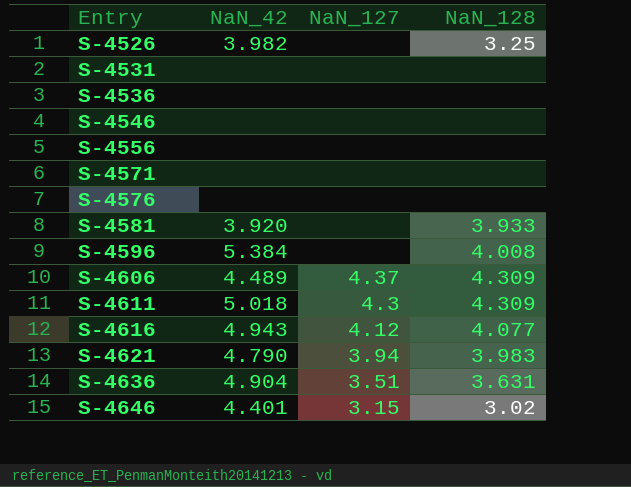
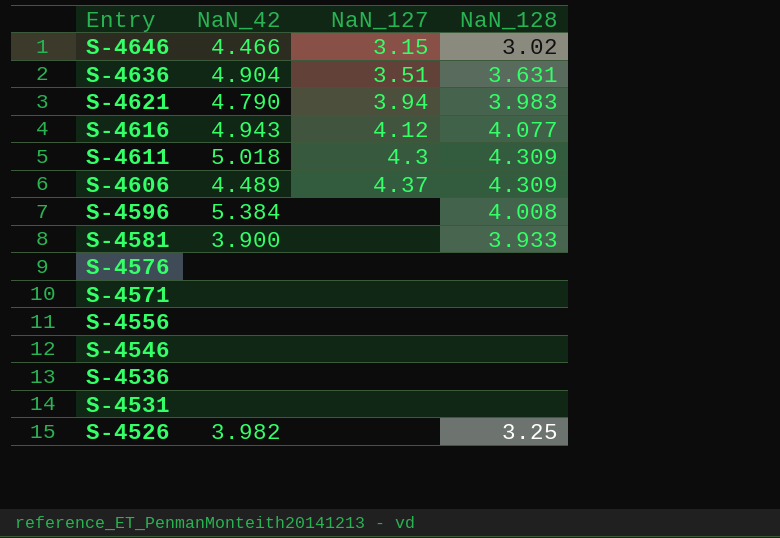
row order: Entry ascending -> Entry descending
S-4646 | NaN_42: 4.401 -> 4.466
S-4581 | NaN_42: 3.920 -> 3.900

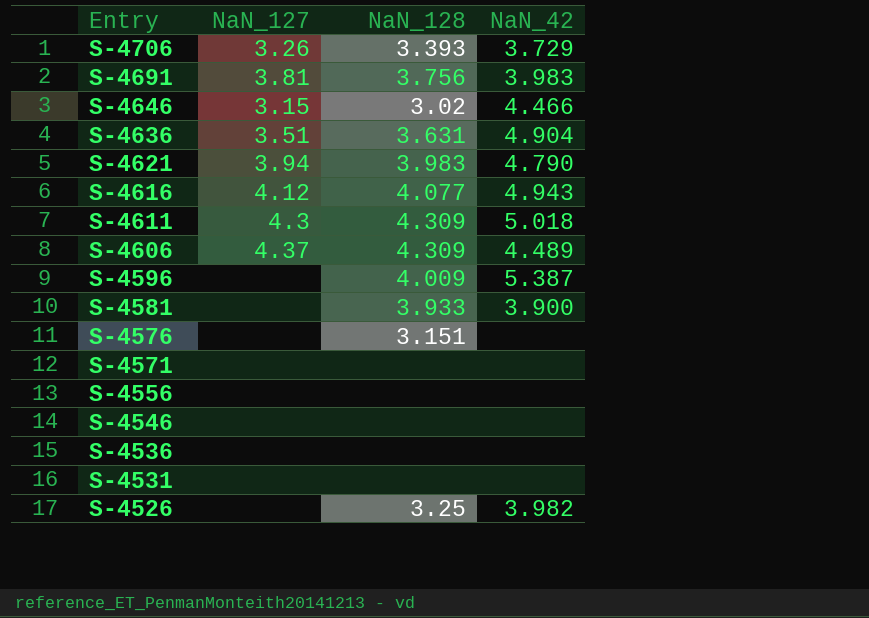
column NaN_42 | position: 2 -> 4
row S-4706: none -> 3.26 | 3.393 | 3.729
row S-4691: none -> 3.81 | 3.756 | 3.983
S-4596 | NaN_128: 4.008 -> 4.009
S-4596 | NaN_42: 5.384 -> 5.387
S-4576 | NaN_128: none -> 3.151

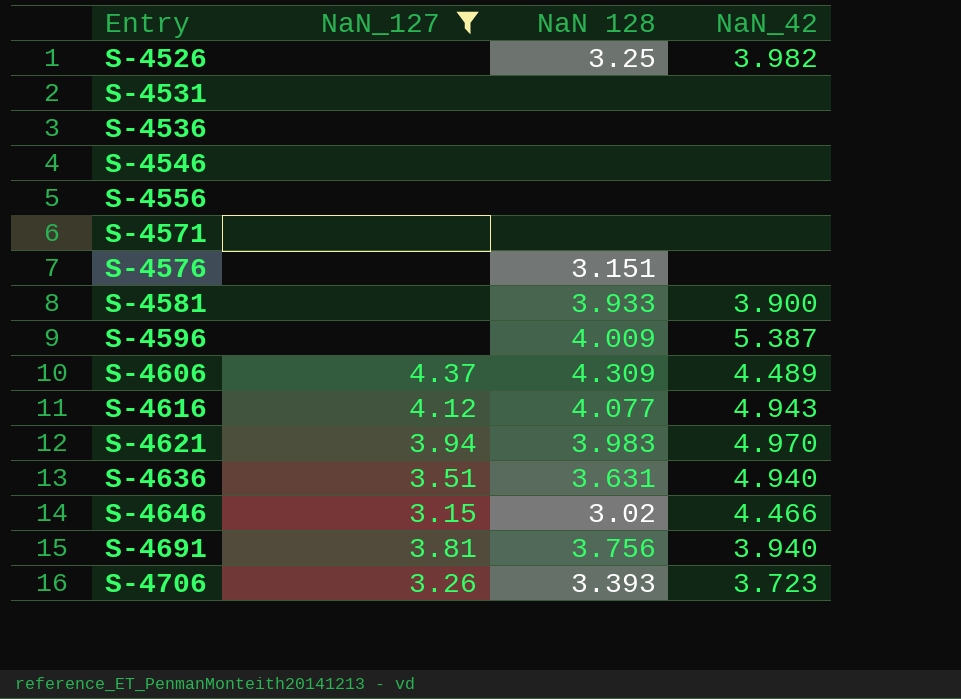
filter: none -> NaN_127 != 4.3
row order: Entry descending -> Entry ascending
column name: NaN_128 -> NaN 128
S-4621 | NaN_42: 4.790 -> 4.970
S-4636 | NaN_42: 4.904 -> 4.940
S-4691 | NaN_42: 3.983 -> 3.940
S-4706 | NaN_42: 3.729 -> 3.723

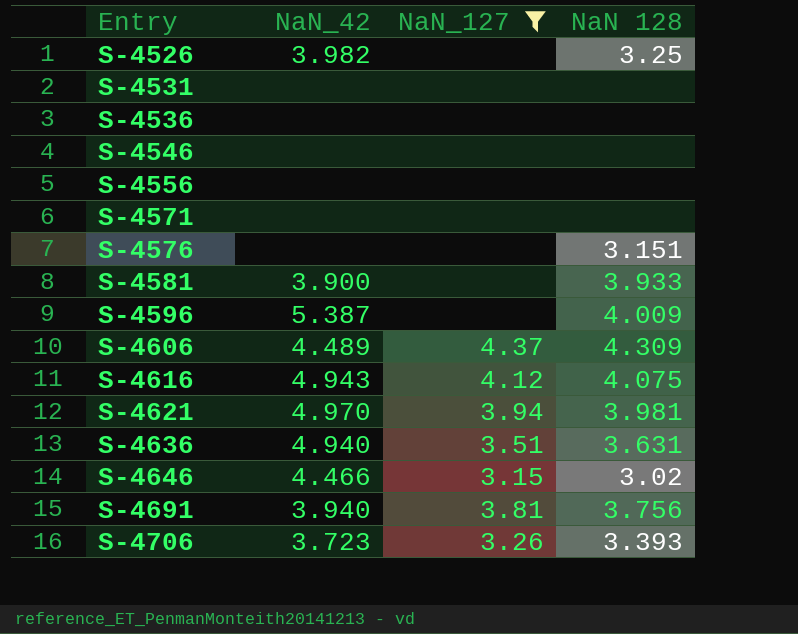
column NaN_42 | position: 4 -> 2
S-4616 | NaN 128: 4.077 -> 4.075
S-4621 | NaN 128: 3.983 -> 3.981

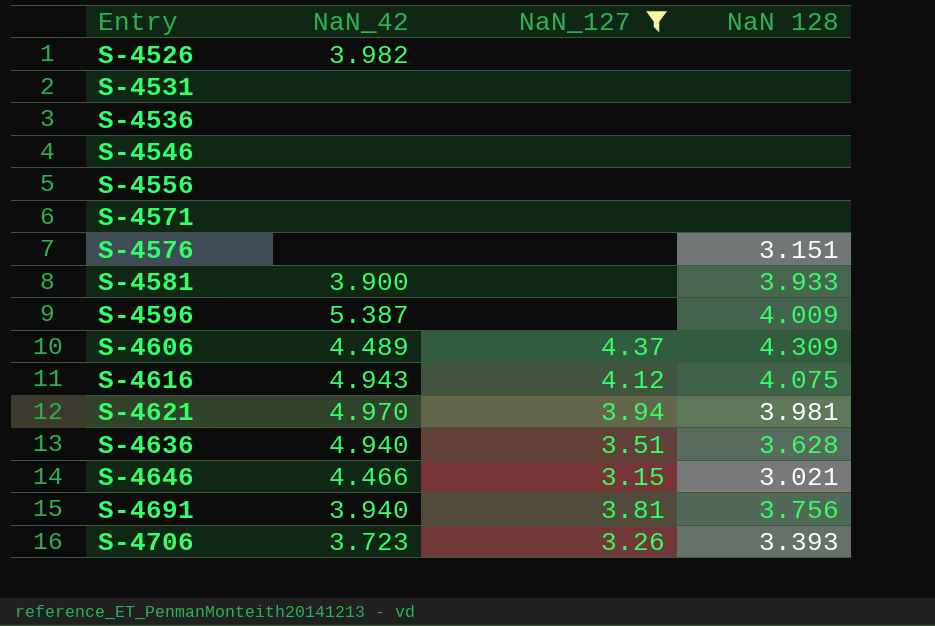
S-4526 | NaN 128: 3.25 -> none
S-4636 | NaN 128: 3.631 -> 3.628
S-4646 | NaN 128: 3.02 -> 3.021

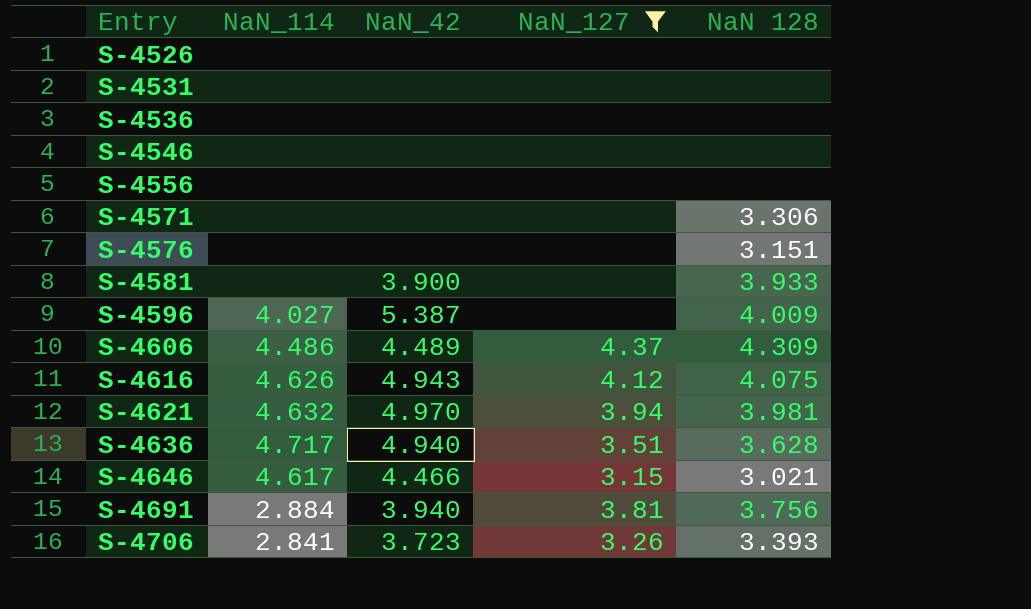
column NaN_114 | position: none -> 2
S-4526 | NaN_42: 3.982 -> none
S-4571 | NaN 128: none -> 3.306

